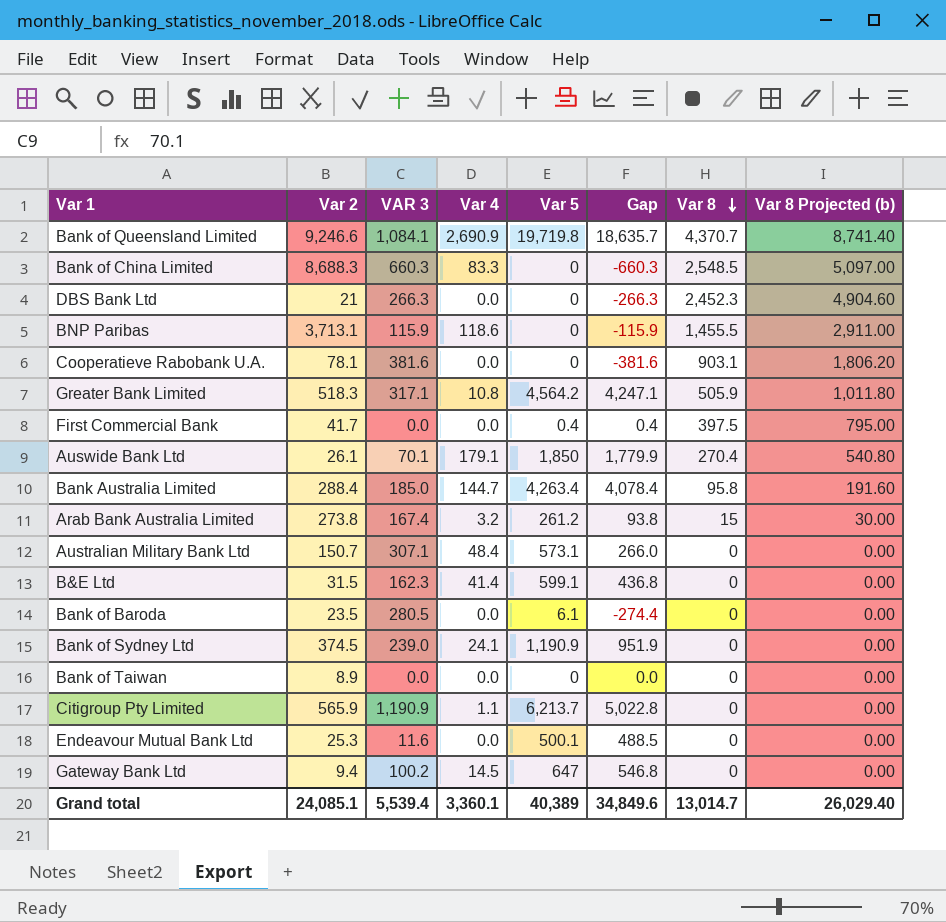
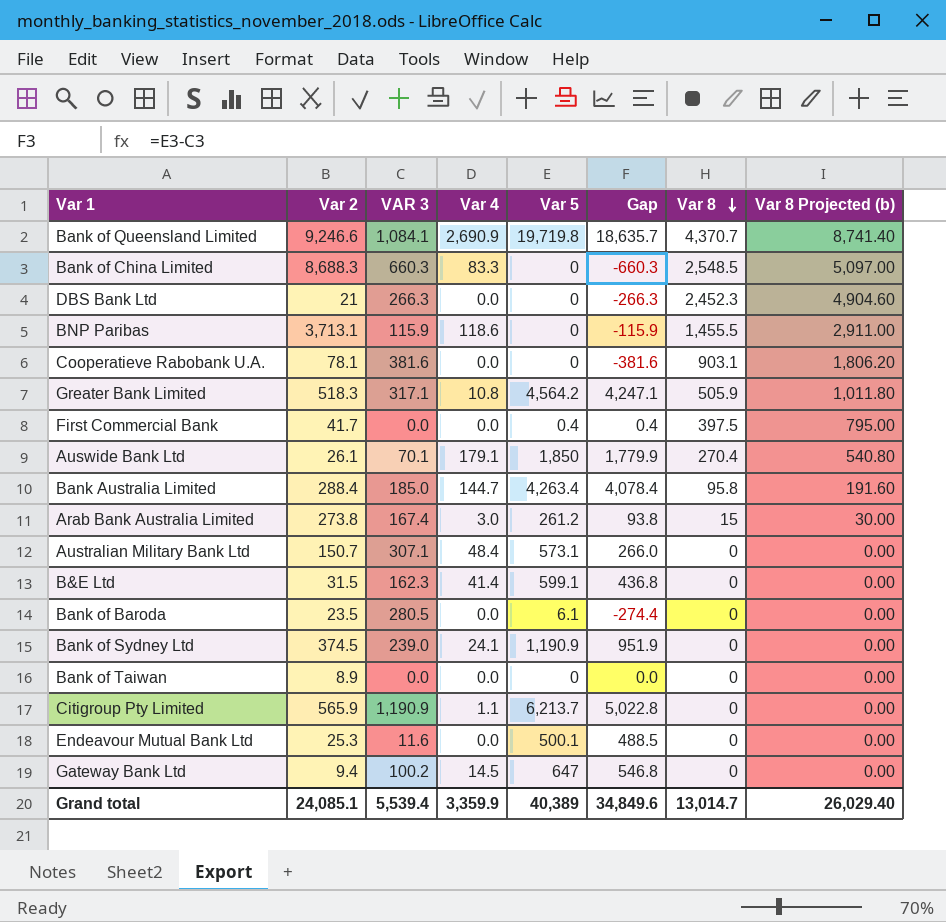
Arab Bank Australia Limited | Var 4: 3.2 -> 3.0
Grand total | Var 4: 3,360.1 -> 3,359.9

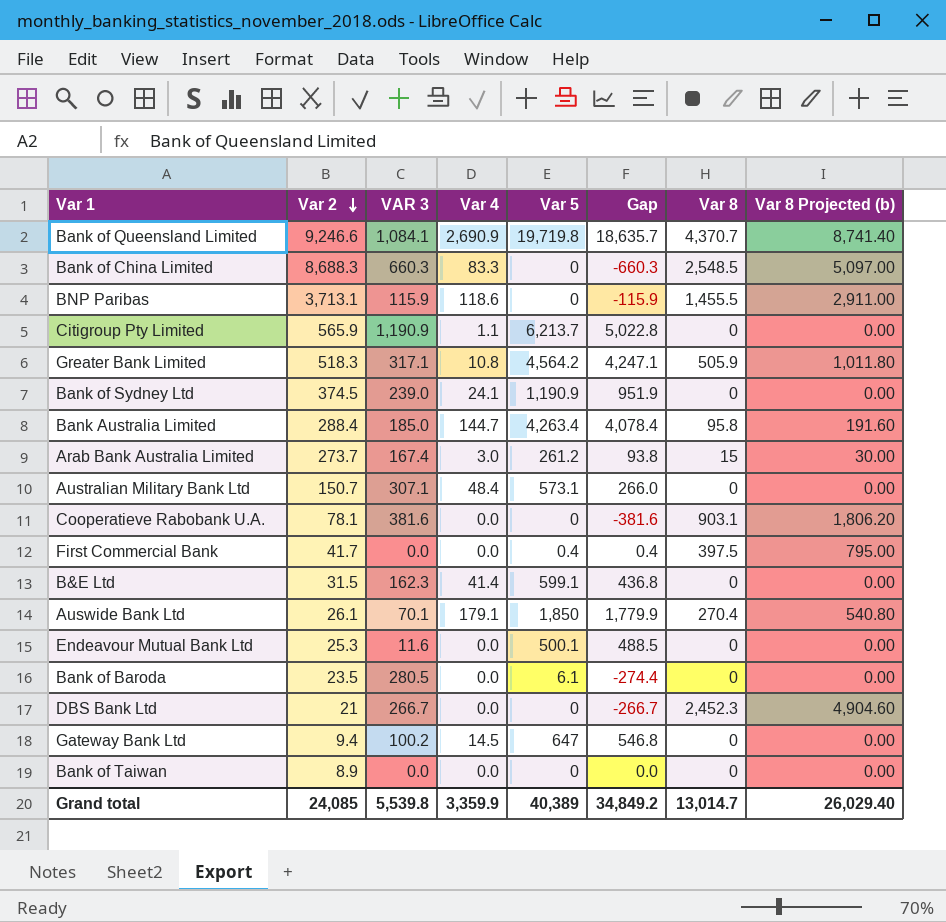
row order: Var 8 descending -> Var 2 descending
Arab Bank Australia Limited | Var 2: 273.8 -> 273.7
DBS Bank Ltd | VAR 3: 266.3 -> 266.7
DBS Bank Ltd | Gap: -266.3 -> -266.7
Grand total | Var 2: 24,085.1 -> 24,085
Grand total | VAR 3: 5,539.4 -> 5,539.8
Grand total | Gap: 34,849.6 -> 34,849.2

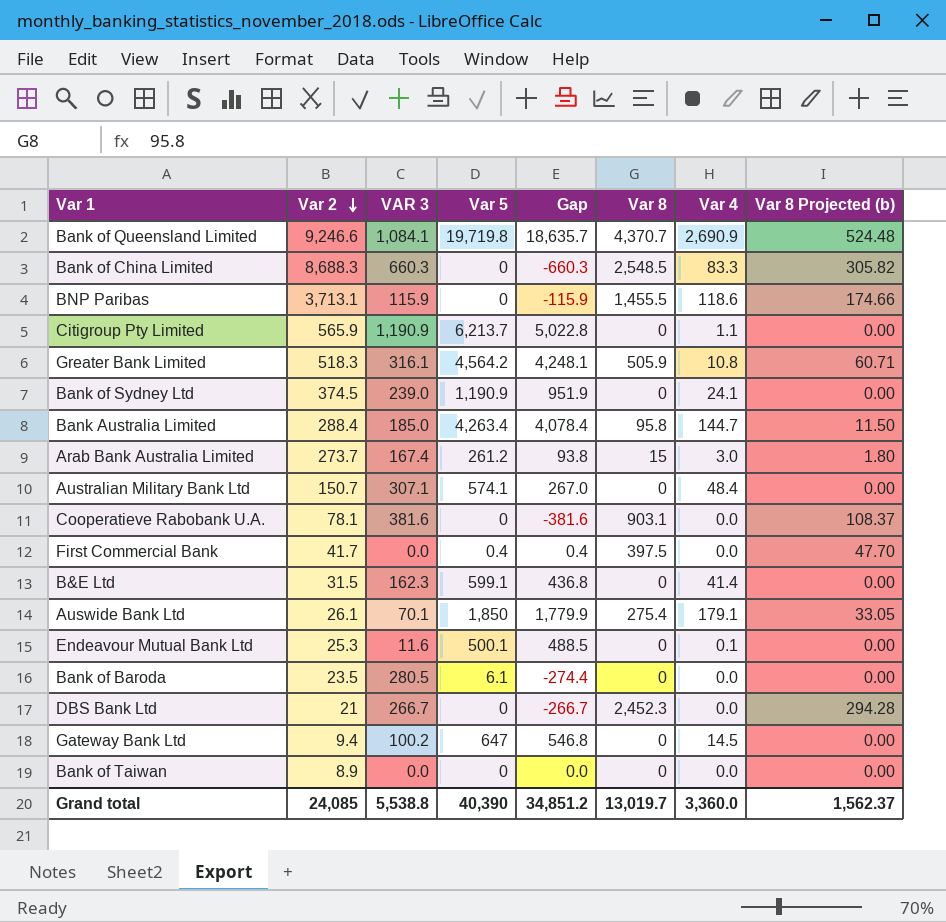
column Var 4 | position: 4 -> 7
column Var 8 Projected (b) | formula: [Var 8] * 2 -> [Var 8] * 0.12
Greater Bank Limited | VAR 3: 317.1 -> 316.1
Greater Bank Limited | Gap: 4,247.1 -> 4,248.1
Australian Military Bank Ltd | Var 5: 573.1 -> 574.1
Australian Military Bank Ltd | Gap: 266.0 -> 267.0
Auswide Bank Ltd | Var 8: 270.4 -> 275.4
Endeavour Mutual Bank Ltd | Var 4: 0.0 -> 0.1
Grand total | VAR 3: 5,539.8 -> 5,538.8
Grand total | Var 5: 40,389 -> 40,390
Grand total | Gap: 34,849.2 -> 34,851.2
Grand total | Var 8: 13,014.7 -> 13,019.7
Grand total | Var 4: 3,359.9 -> 3,360.0
Grand total | Var 8 Projected (b): 26,029.40 -> 1,562.37

